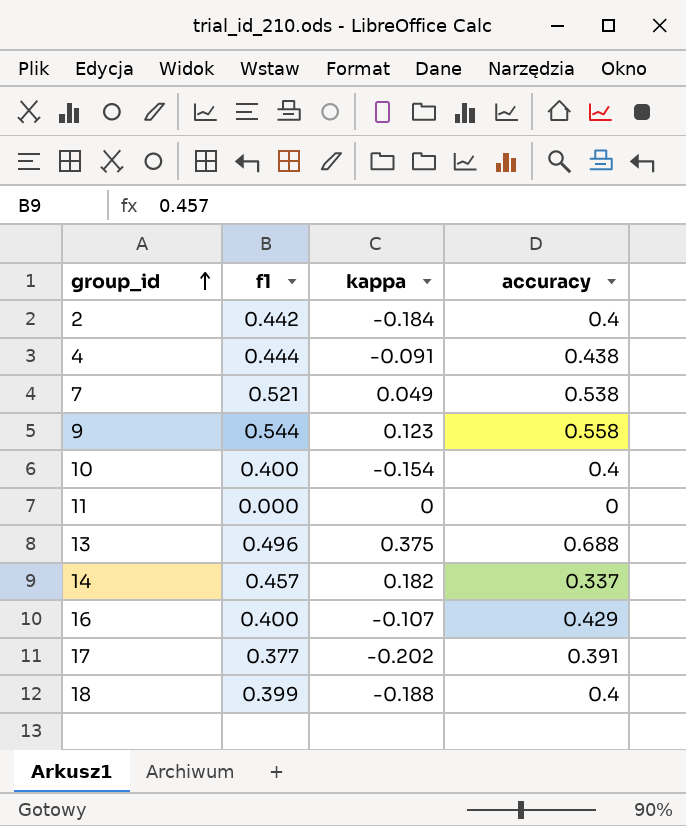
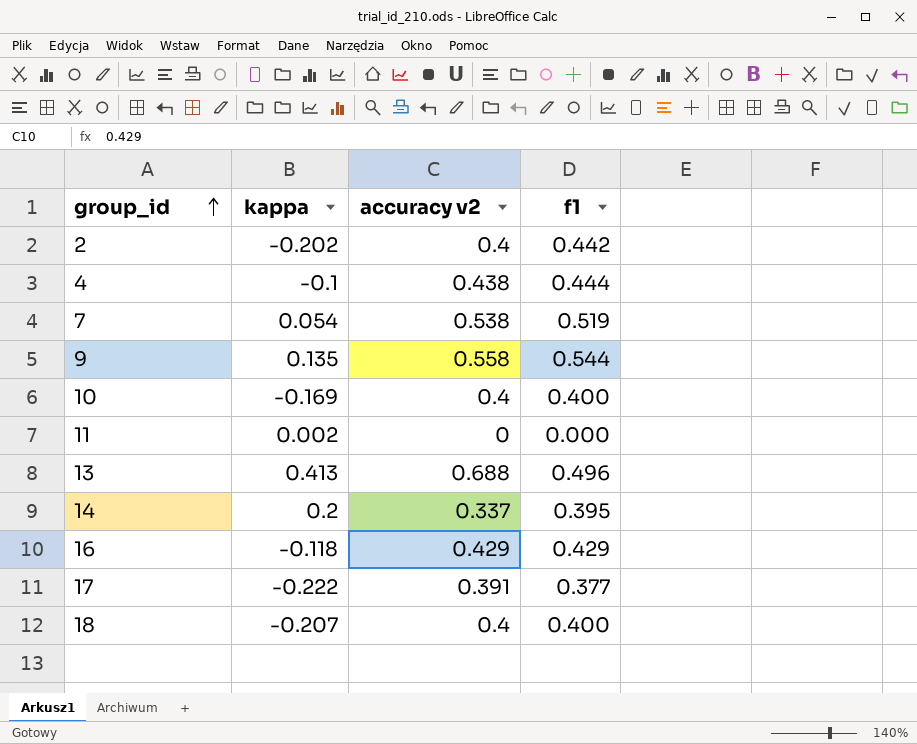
column name: accuracy -> accuracy v2
column f1 | position: 2 -> 4
2 | kappa: -0.184 -> -0.202
4 | kappa: -0.091 -> -0.1
7 | kappa: 0.049 -> 0.054
7 | f1: 0.521 -> 0.519
9 | kappa: 0.123 -> 0.135
10 | kappa: -0.154 -> -0.169
11 | kappa: 0 -> 0.002
13 | kappa: 0.375 -> 0.413
14 | kappa: 0.182 -> 0.2
14 | f1: 0.457 -> 0.395
16 | kappa: -0.107 -> -0.118
16 | f1: 0.400 -> 0.429
17 | kappa: -0.202 -> -0.222
18 | kappa: -0.188 -> -0.207
18 | f1: 0.399 -> 0.400

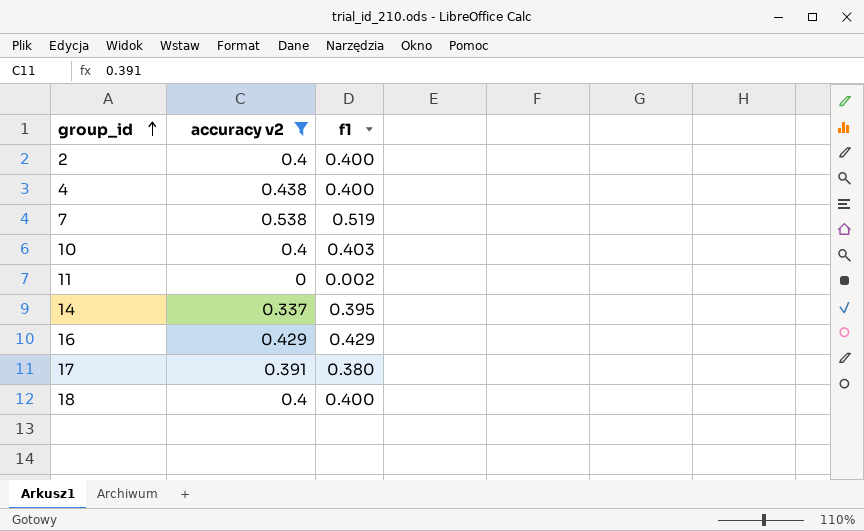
filter: none -> accuracy v2 <= 0.538
column kappa | position: 2 -> none
2 | f1: 0.442 -> 0.400
4 | f1: 0.444 -> 0.400
10 | f1: 0.400 -> 0.403
11 | f1: 0.000 -> 0.002
17 | f1: 0.377 -> 0.380

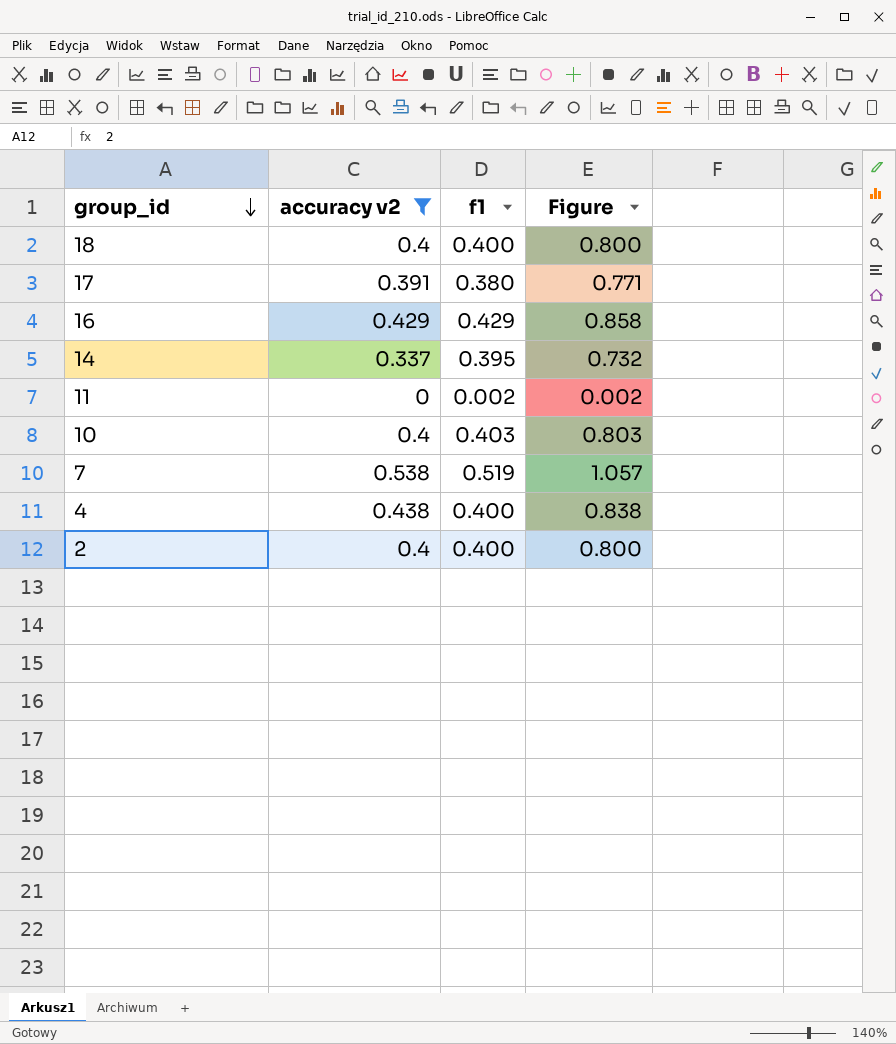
row order: group_id ascending -> group_id descending
column Figure | formula: none -> [accuracy v2] + [f1]

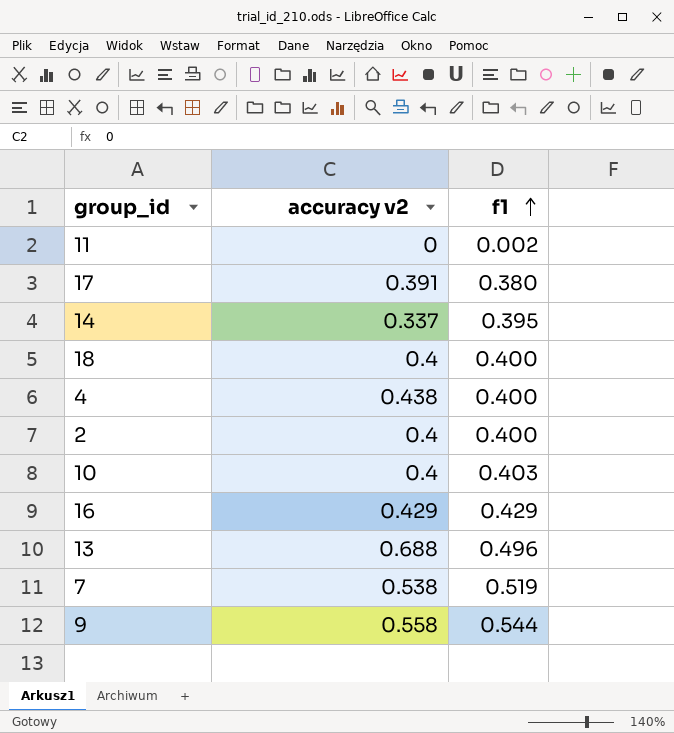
filter: accuracy v2 <= 0.538 -> none
row order: group_id descending -> f1 ascending
column Figure | formula: [accuracy v2] + [f1] -> none

